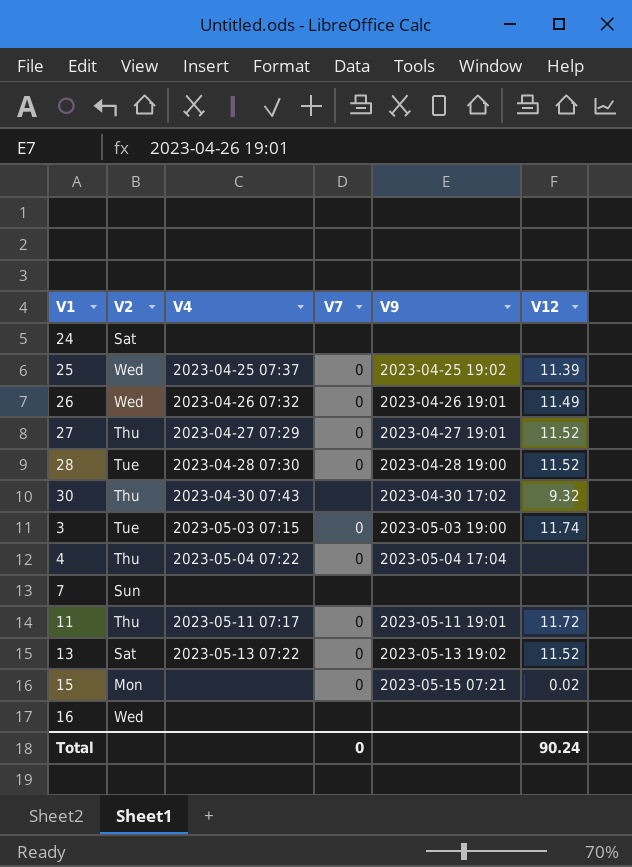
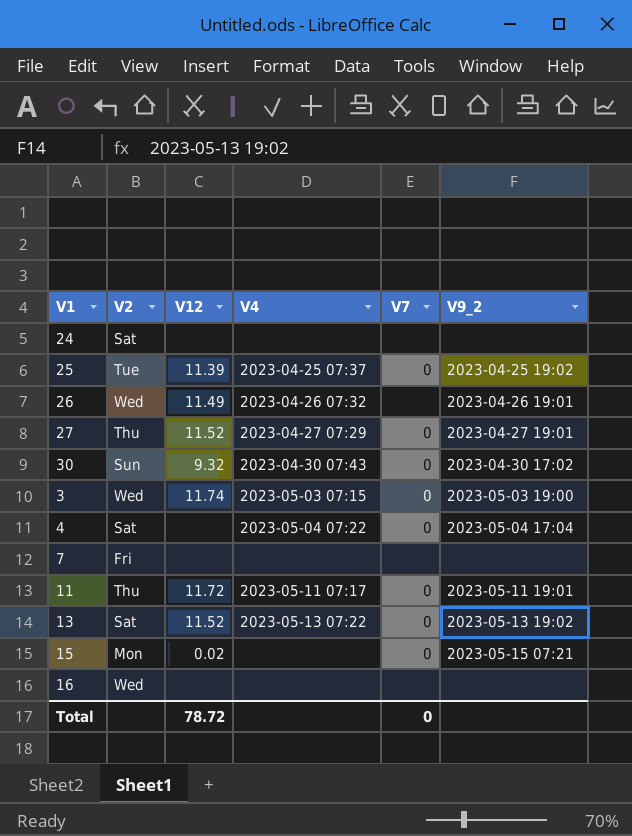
column V12 | position: 6 -> 3
column name: V9 -> V9_2
row 28: Tue | 2023-04-28 07:30 | 0 | 2023-04-28 19:00 | 11.52 -> none
25 | V2: Wed -> Tue
26 | V7: 0 -> none
30 | V2: Thu -> Sun
30 | V7: none -> 0
3 | V2: Tue -> Wed
4 | V2: Thu -> Sat
7 | V2: Sun -> Fri
Total | V12: 90.24 -> 78.72

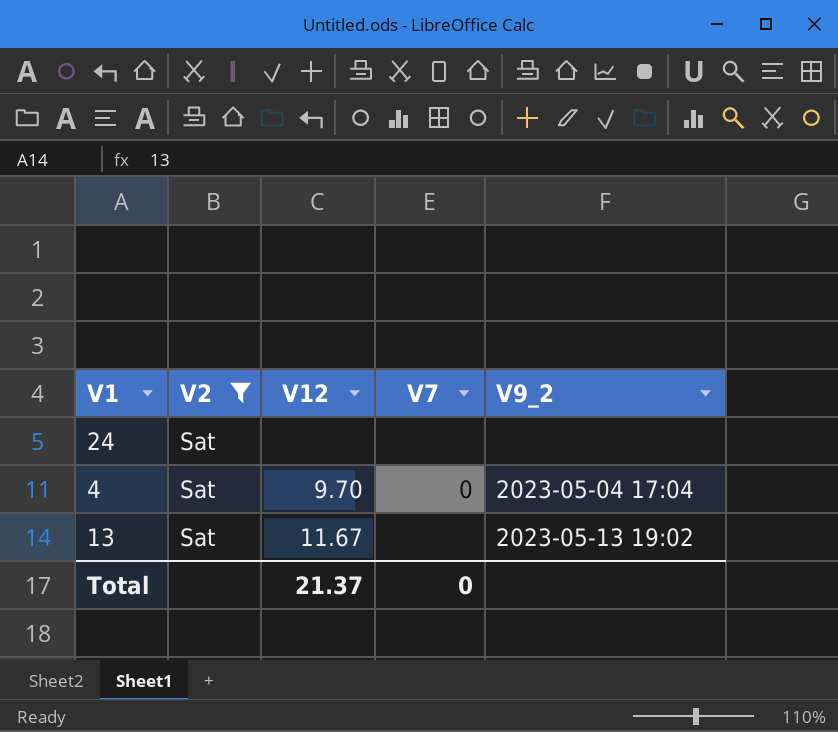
filter: none -> V2 = Sat
column V4 | position: 4 -> none
4 | V12: none -> 9.70
13 | V12: 11.52 -> 11.67
13 | V7: 0 -> none
Total | V12: 78.72 -> 21.37

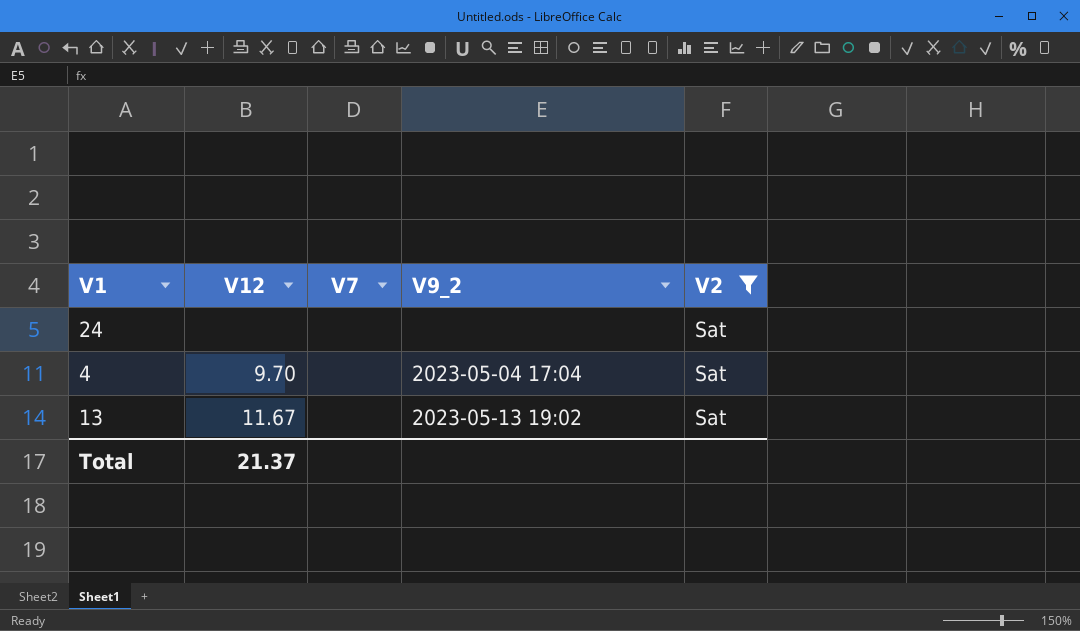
column V2 | position: 2 -> 5
4 | V7: 0 -> none
Total | V7: 0 -> none

